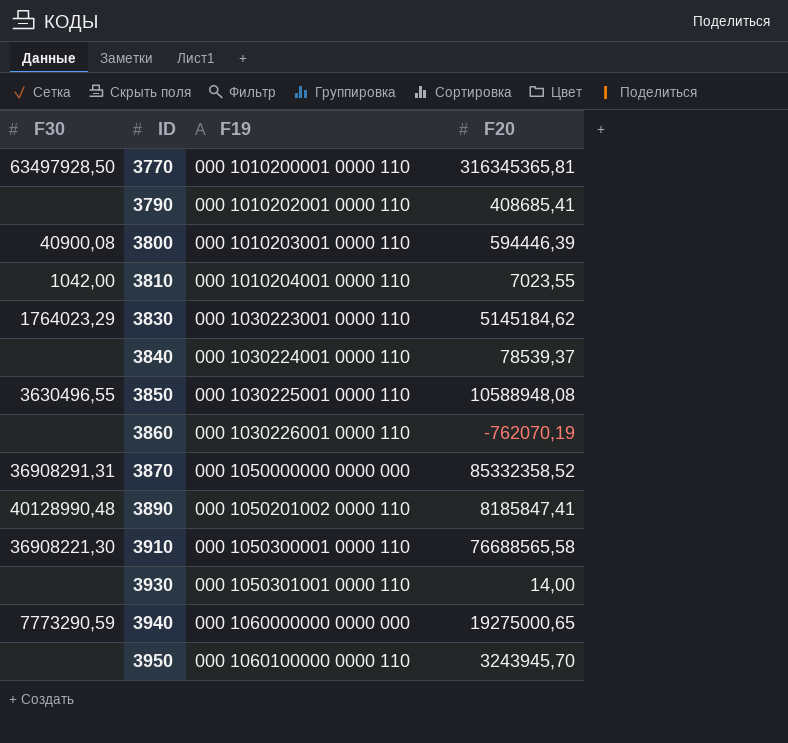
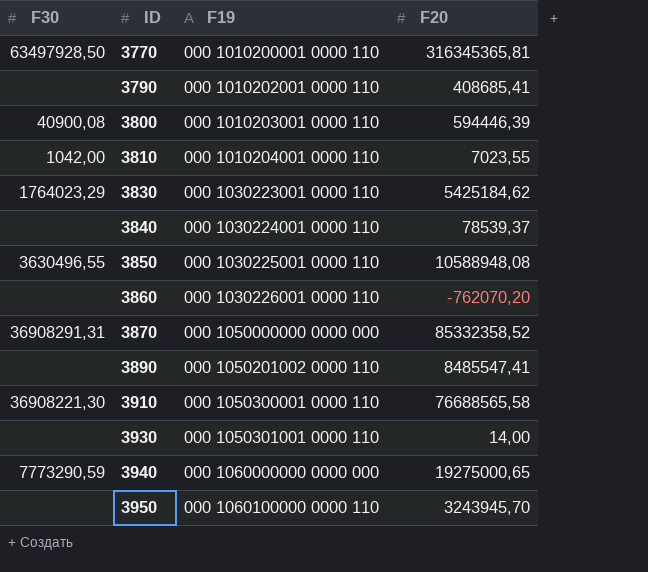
3830 | F20: 5145184,62 -> 5425184,62
3860 | F20: -762070,19 -> -762070,20
3890 | F30: 40128990,48 -> none
3890 | F20: 8185847,41 -> 8485547,41

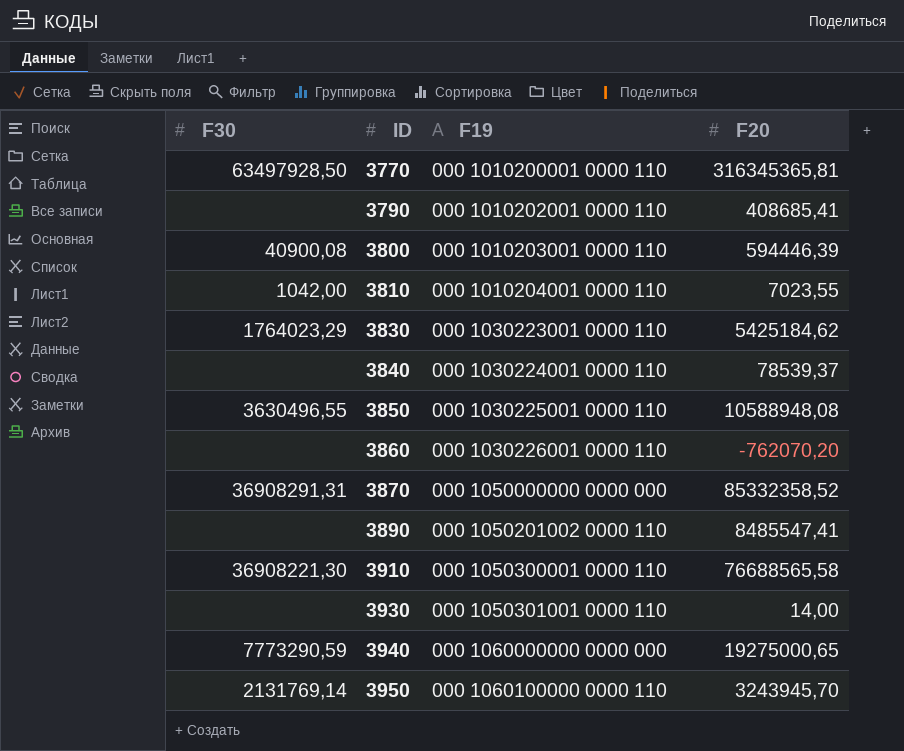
3950 | F30: none -> 2131769,14

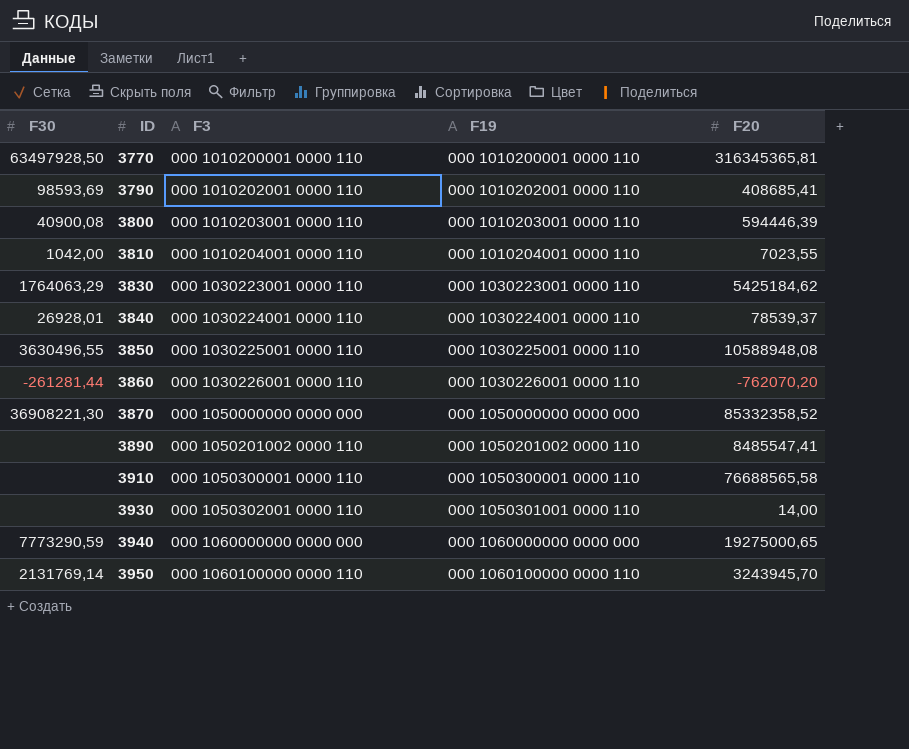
column F3 | position: none -> 3
3790 | F30: none -> 98593,69
3830 | F30: 1764023,29 -> 1764063,29
3840 | F30: none -> 26928,01
3860 | F30: none -> -261281,44
3870 | F30: 36908291,31 -> 36908221,30
3910 | F30: 36908221,30 -> none

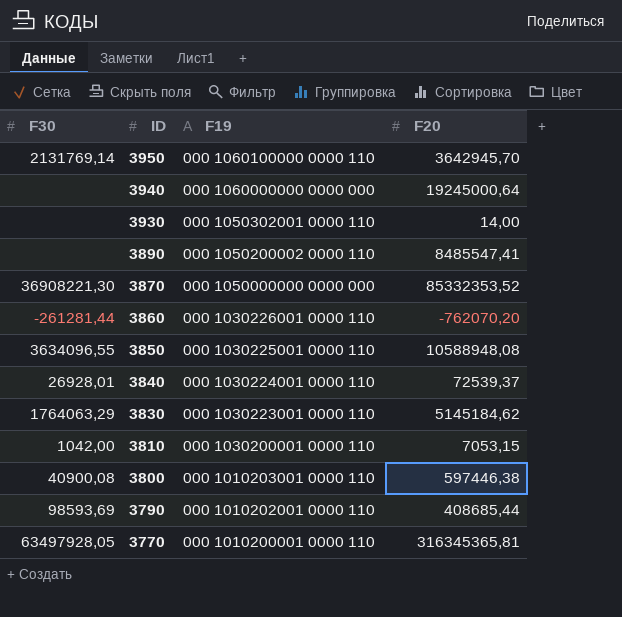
row order: ID ascending -> ID descending
column F3 | position: 3 -> none
row 3910: none | 000 1050300001 0000 110 | 000 1050300001 0000 110 | 76688565,58 -> none
3950 | F20: 3243945,70 -> 3642945,70
3940 | F30: 7773290,59 -> none
3940 | F20: 19275000,65 -> 19245000,64
3930 | F19: 000 1050301001 0000 110 -> 000 1050302001 0000 110
3890 | F19: 000 1050201002 0000 110 -> 000 1050200002 0000 110
3870 | F20: 85332358,52 -> 85332353,52
3850 | F30: 3630496,55 -> 3634096,55
3840 | F20: 78539,37 -> 72539,37
3830 | F20: 5425184,62 -> 5145184,62
3810 | F19: 000 1010204001 0000 110 -> 000 1030200001 0000 110
3810 | F20: 7023,55 -> 7053,15
3800 | F20: 594446,39 -> 597446,38
3790 | F20: 408685,41 -> 408685,44
3770 | F30: 63497928,50 -> 63497928,05

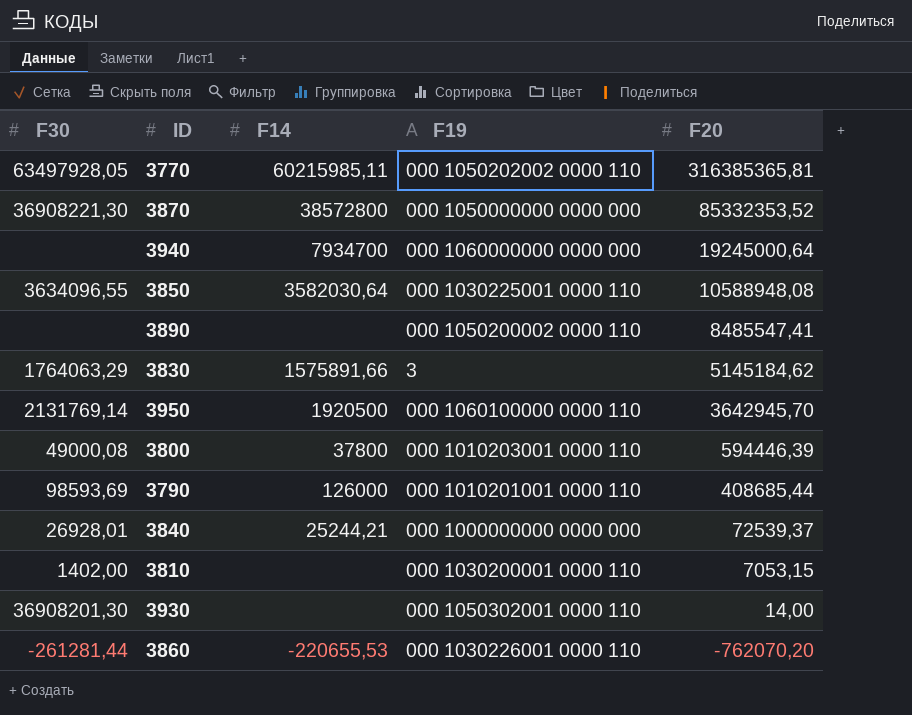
row order: ID descending -> F20 descending
column F14 | position: none -> 3
3770 | F19: 000 1010200001 0000 110 -> 000 1050202002 0000 110
3770 | F20: 316345365,81 -> 316385365,81
3830 | F19: 000 1030223001 0000 110 -> 3
3800 | F30: 40900,08 -> 49000,08
3800 | F20: 597446,38 -> 594446,39
3790 | F19: 000 1010202001 0000 110 -> 000 1010201001 0000 110
3840 | F19: 000 1030224001 0000 110 -> 000 1000000000 0000 000
3810 | F30: 1042,00 -> 1402,00
3930 | F30: none -> 36908201,30

